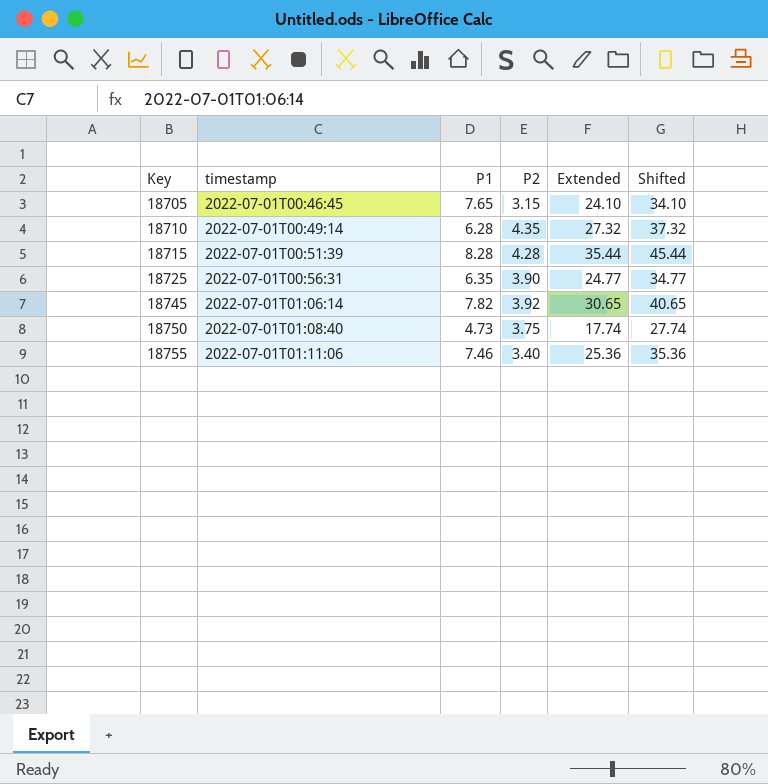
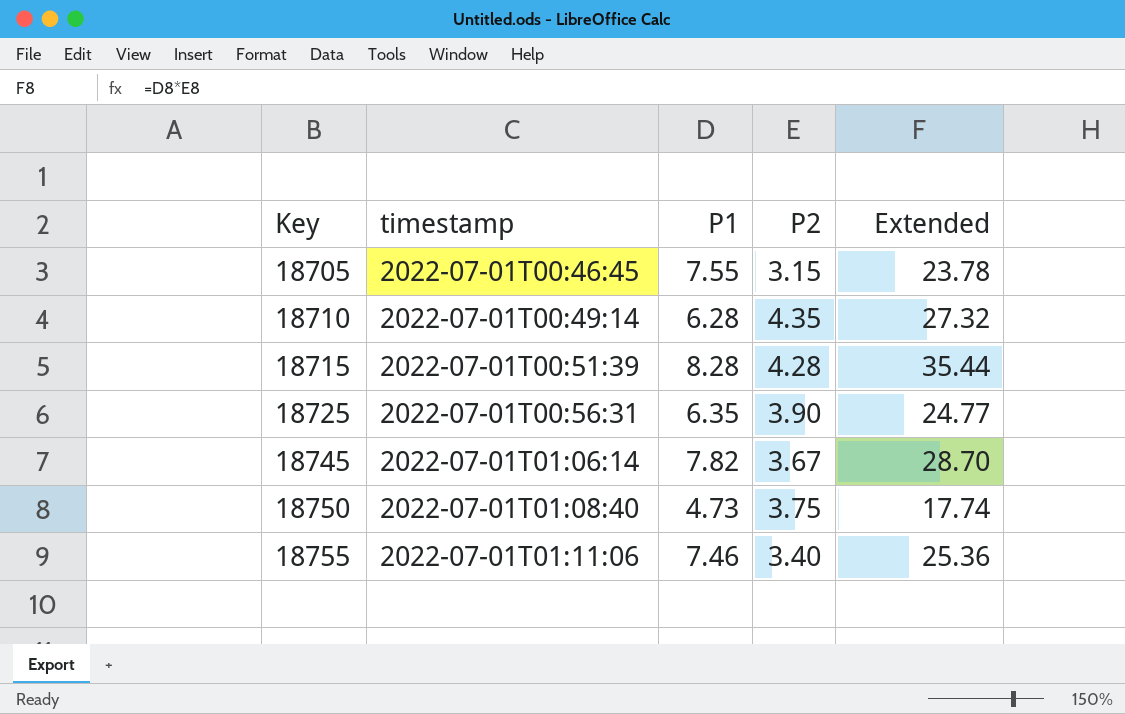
column Shifted | formula: [Extended] + 10 -> none
18705 | P1: 7.65 -> 7.55
18705 | Extended: 24.10 -> 23.78
18745 | P2: 3.92 -> 3.67
18745 | Extended: 30.65 -> 28.70

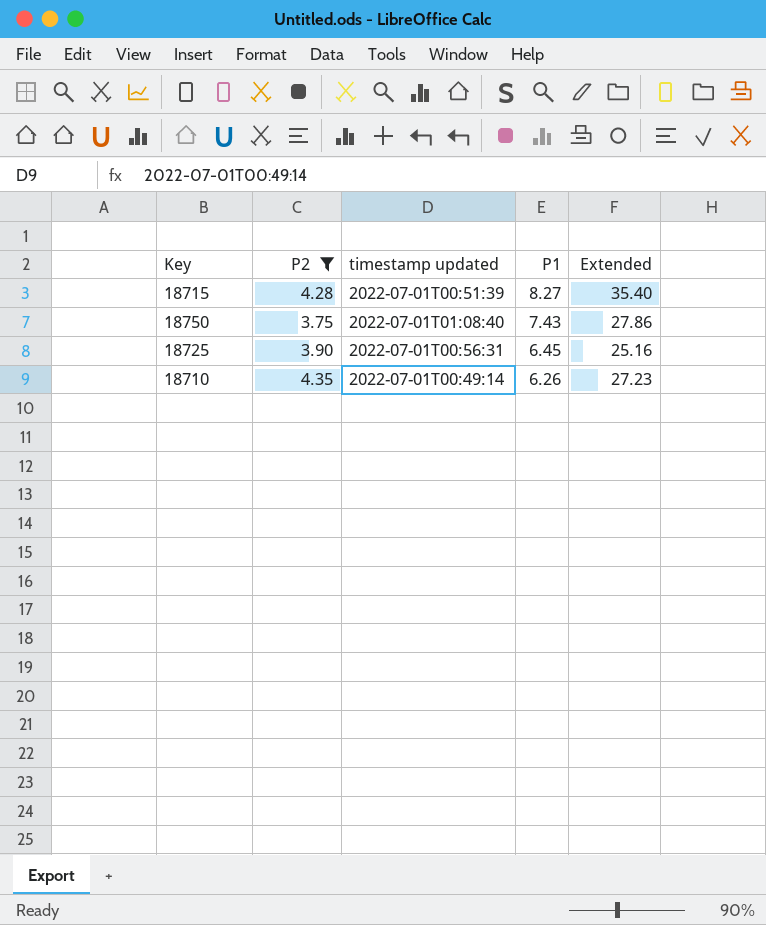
filter: none -> P2 >= 3.75
row order: Key ascending -> P1 descending
column P2 | position: 4 -> 2
column name: timestamp -> timestamp updated
18715 | P1: 8.28 -> 8.27
18715 | Extended: 35.44 -> 35.40
18750 | P1: 4.73 -> 7.43
18750 | Extended: 17.74 -> 27.86
18725 | P1: 6.35 -> 6.45
18725 | Extended: 24.77 -> 25.16
18710 | P1: 6.28 -> 6.26
18710 | Extended: 27.32 -> 27.23

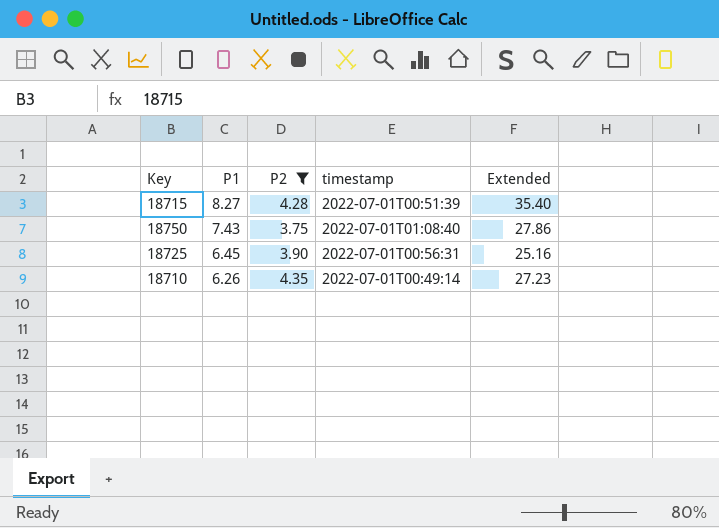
column P1 | position: 4 -> 2
column name: timestamp updated -> timestamp

